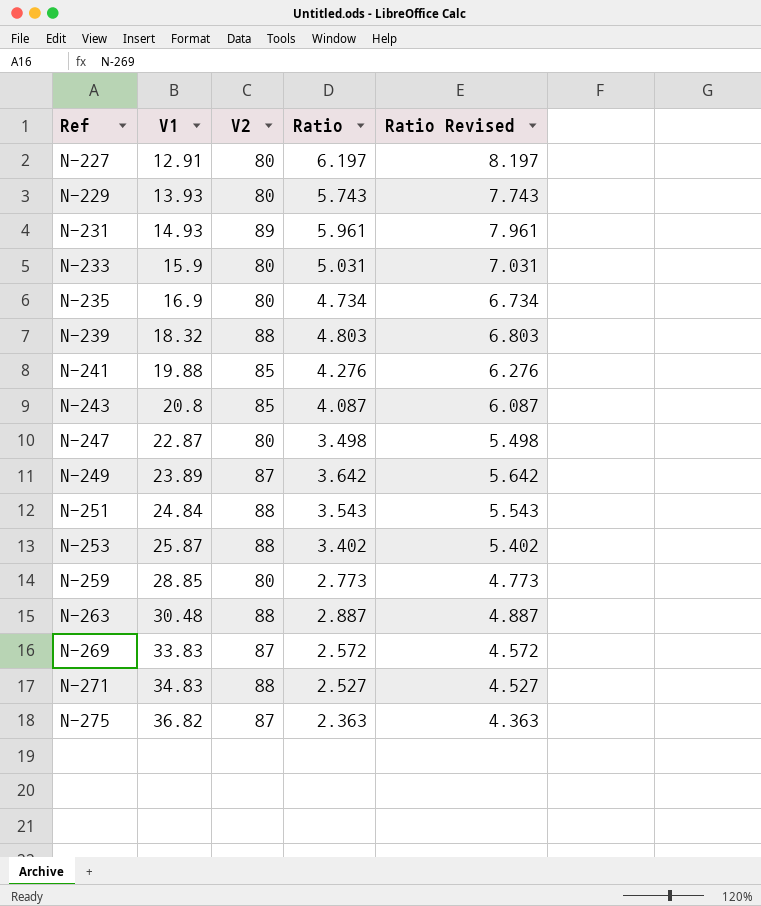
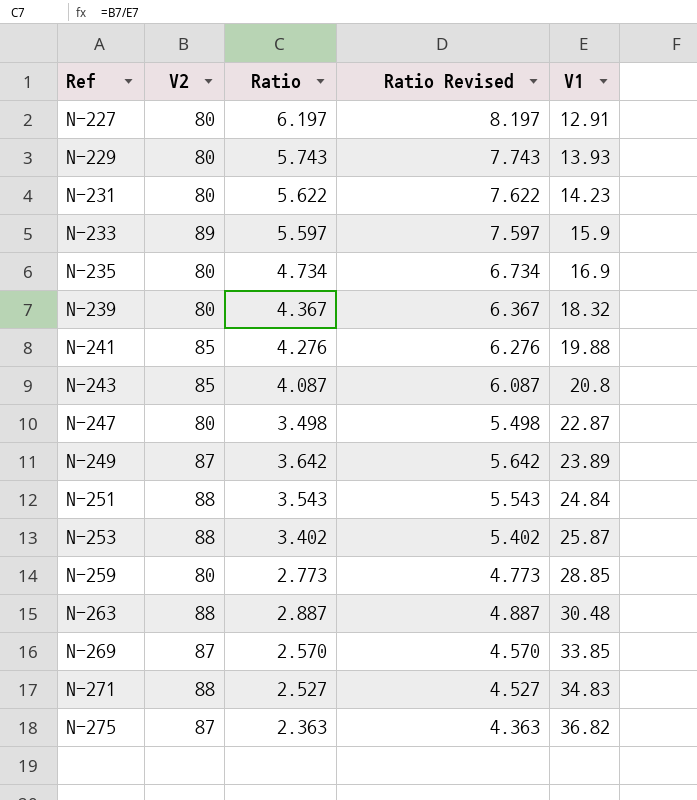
column V1 | position: 2 -> 5
N-231 | V2: 89 -> 80
N-231 | Ratio: 5.961 -> 5.622
N-231 | Ratio Revised: 7.961 -> 7.622
N-231 | V1: 14.93 -> 14.23
N-233 | V2: 80 -> 89
N-233 | Ratio: 5.031 -> 5.597
N-233 | Ratio Revised: 7.031 -> 7.597
N-239 | V2: 88 -> 80
N-239 | Ratio: 4.803 -> 4.367
N-239 | Ratio Revised: 6.803 -> 6.367
N-269 | Ratio: 2.572 -> 2.570
N-269 | Ratio Revised: 4.572 -> 4.570
N-269 | V1: 33.83 -> 33.85

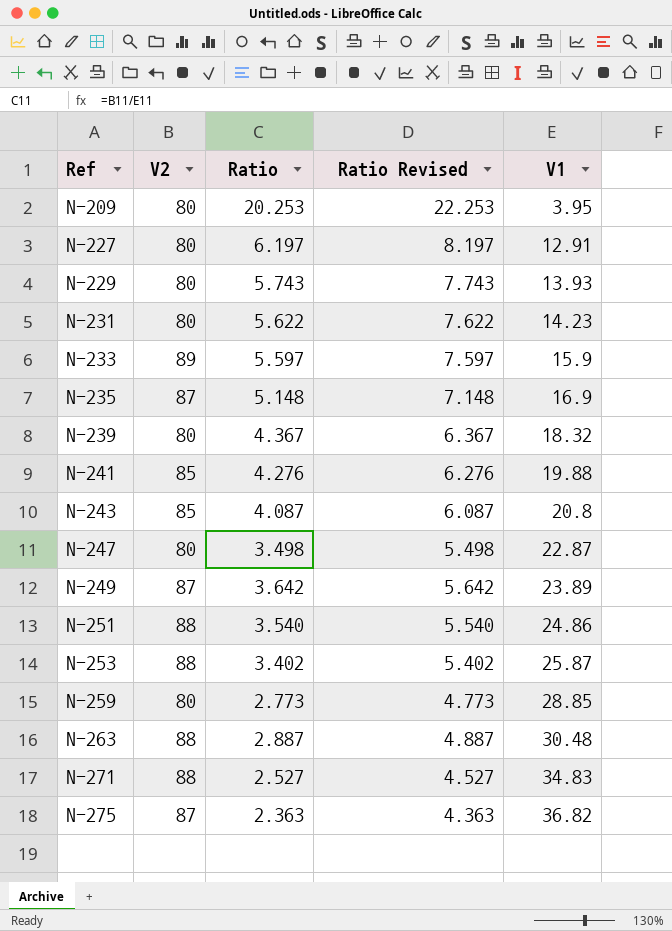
row N-269: 87 | 2.570 | 4.570 | 33.85 -> none
row N-209: none -> 80 | 20.253 | 22.253 | 3.95
N-235 | V2: 80 -> 87
N-235 | Ratio: 4.734 -> 5.148
N-235 | Ratio Revised: 6.734 -> 7.148
N-251 | Ratio: 3.543 -> 3.540
N-251 | Ratio Revised: 5.543 -> 5.540
N-251 | V1: 24.84 -> 24.86

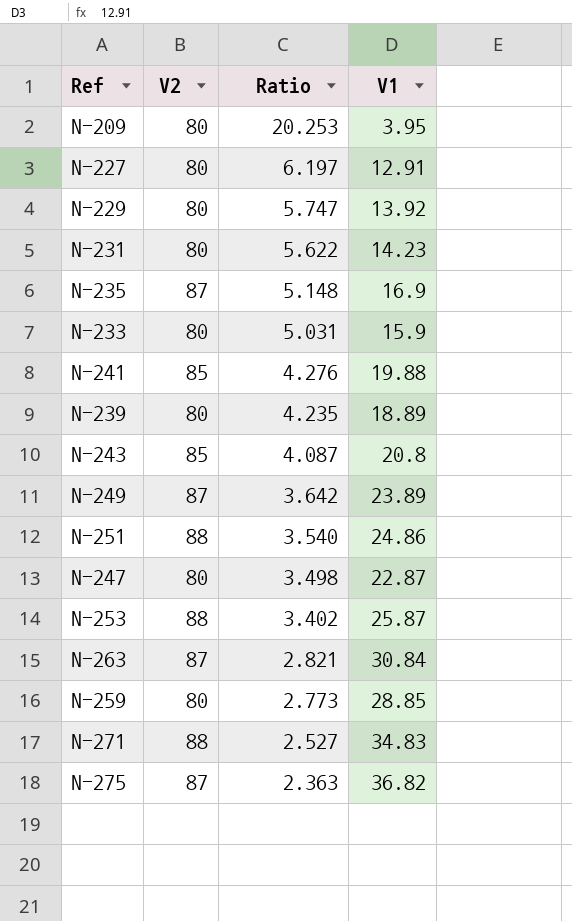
row order: Ref ascending -> Ratio descending
column Ratio Revised | formula: [Ratio] + 2 -> none
N-229 | Ratio: 5.743 -> 5.747
N-229 | V1: 13.93 -> 13.92
N-233 | V2: 89 -> 80
N-233 | Ratio: 5.597 -> 5.031
N-239 | Ratio: 4.367 -> 4.235
N-239 | V1: 18.32 -> 18.89
N-263 | V2: 88 -> 87
N-263 | Ratio: 2.887 -> 2.821
N-263 | V1: 30.48 -> 30.84

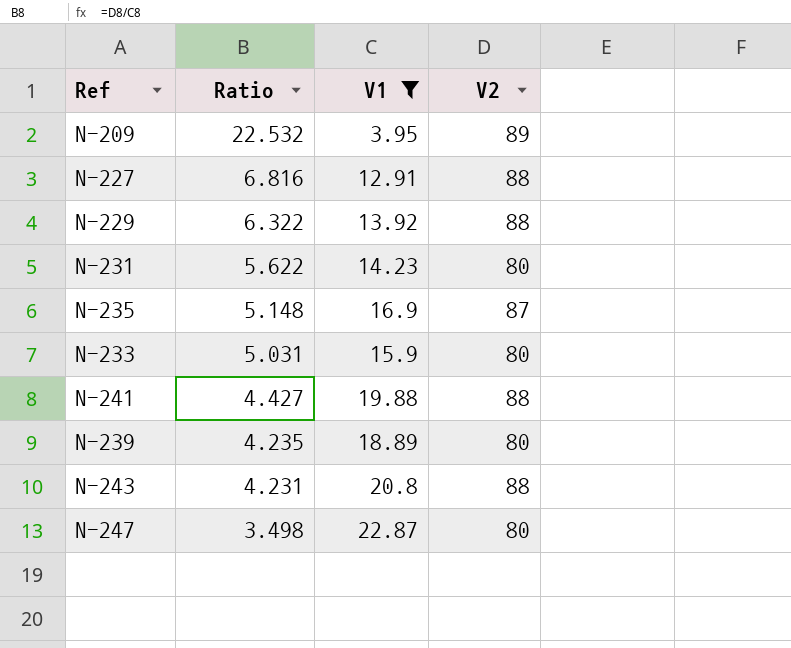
filter: none -> V1 <= 22.87
column V2 | position: 2 -> 4
N-209 | Ratio: 20.253 -> 22.532
N-209 | V2: 80 -> 89
N-227 | Ratio: 6.197 -> 6.816
N-227 | V2: 80 -> 88
N-229 | Ratio: 5.747 -> 6.322
N-229 | V2: 80 -> 88
N-241 | Ratio: 4.276 -> 4.427
N-241 | V2: 85 -> 88
N-243 | Ratio: 4.087 -> 4.231
N-243 | V2: 85 -> 88

